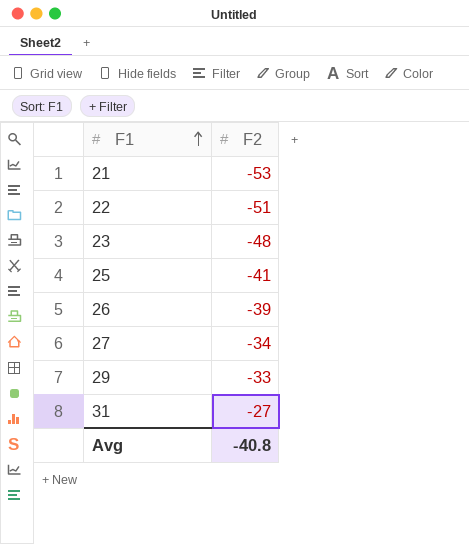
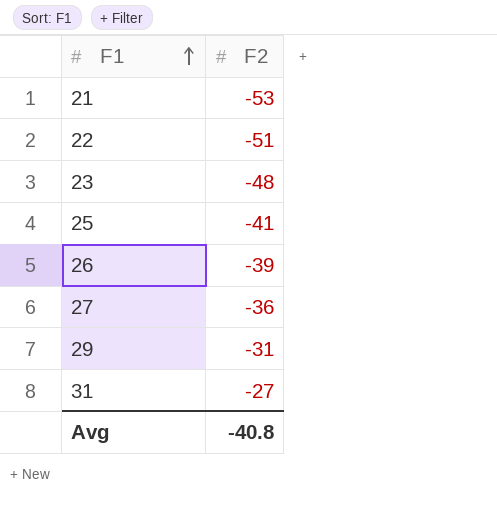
27 | F2: -34 -> -36
29 | F2: -33 -> -31

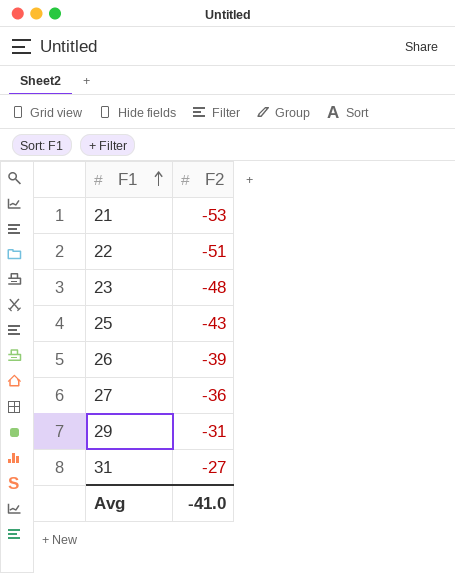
25 | F2: -41 -> -43
Avg | F2: -40.8 -> -41.0

